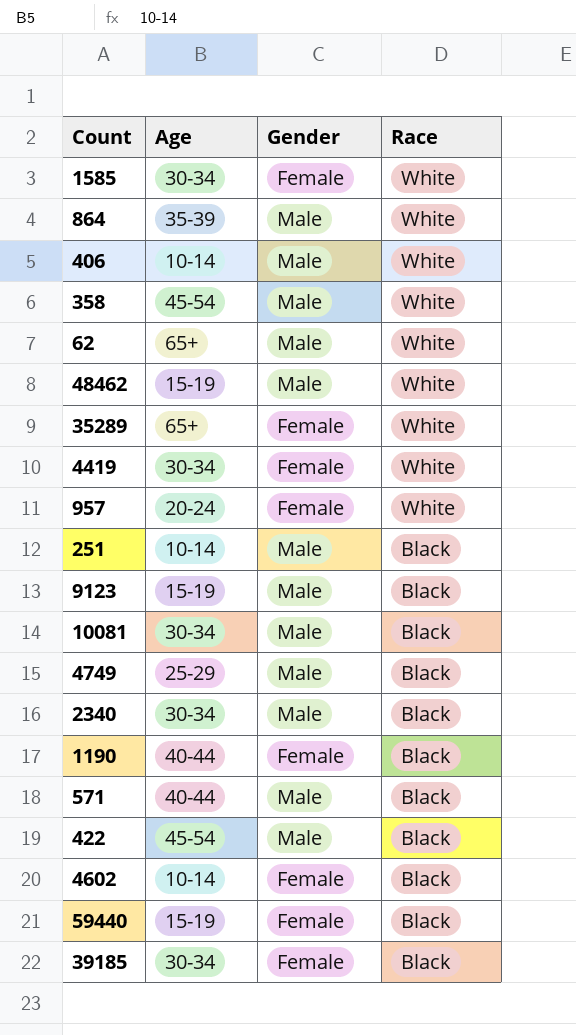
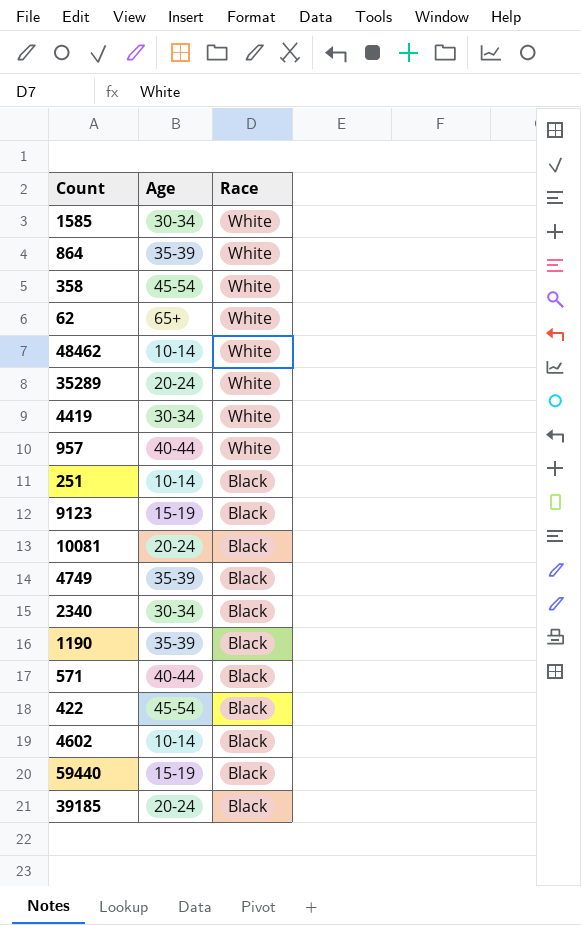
column Gender | position: 3 -> none
row 406: 10-14 | Male | White -> none
48462 | Age: 15-19 -> 10-14
35289 | Age: 65+ -> 20-24
957 | Age: 20-24 -> 40-44
10081 | Age: 30-34 -> 20-24
4749 | Age: 25-29 -> 35-39
1190 | Age: 40-44 -> 35-39
39185 | Age: 30-34 -> 20-24

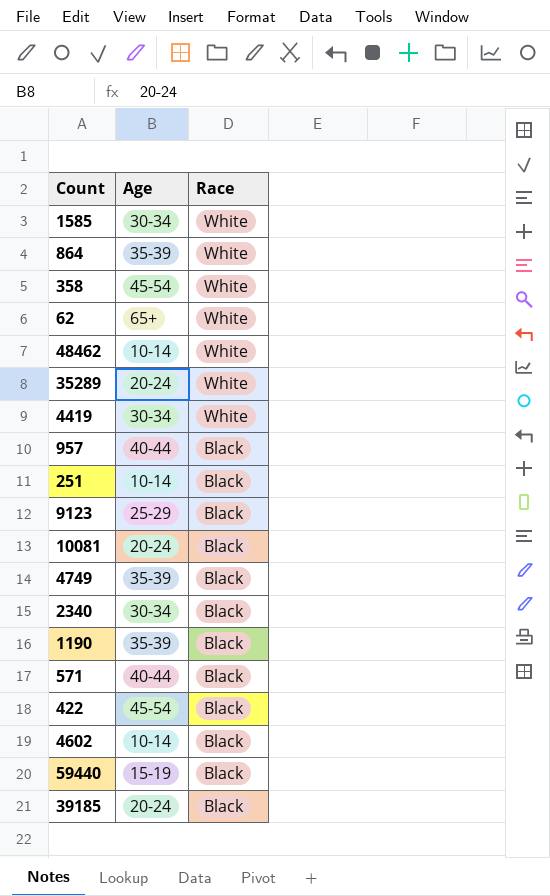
957 | Race: White -> Black
9123 | Age: 15-19 -> 25-29

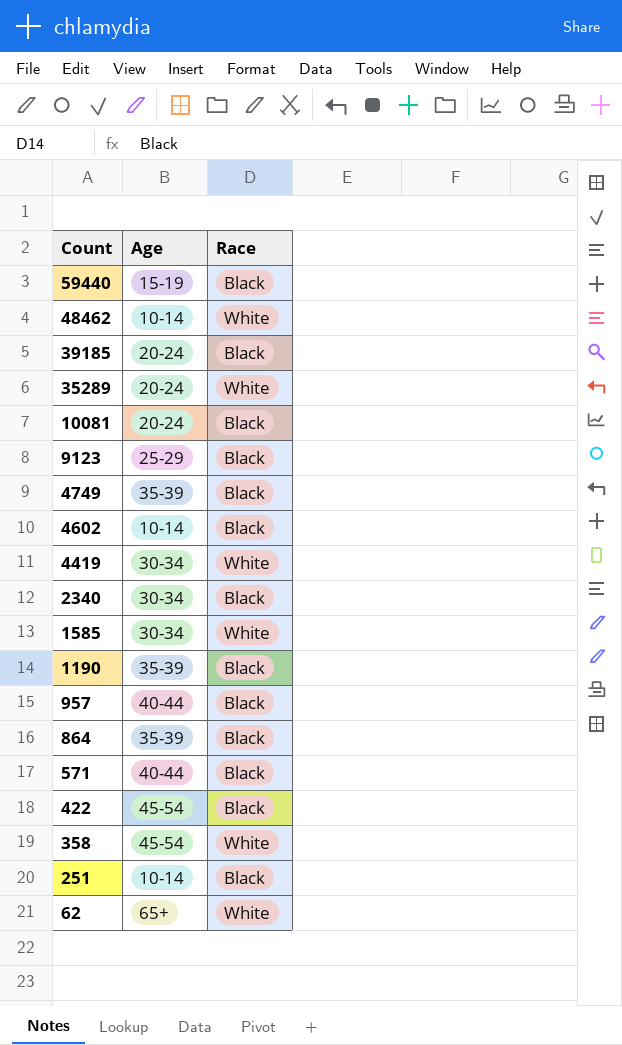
row order: Race descending -> Count descending
864 | Race: White -> Black

